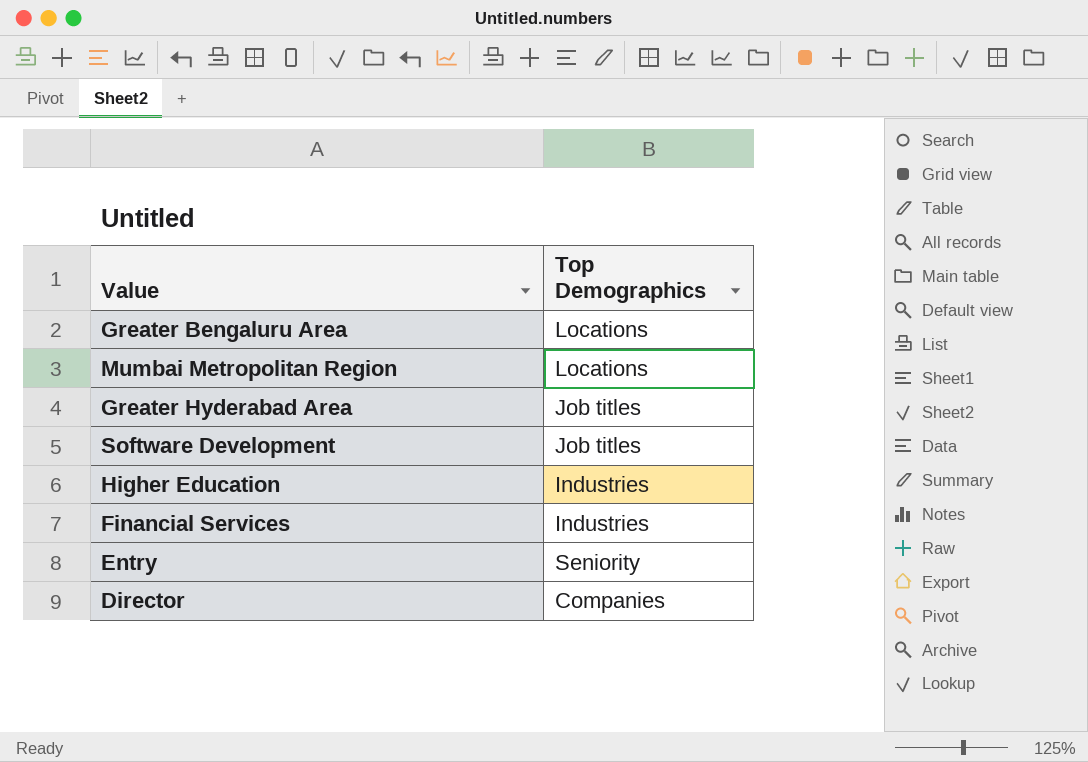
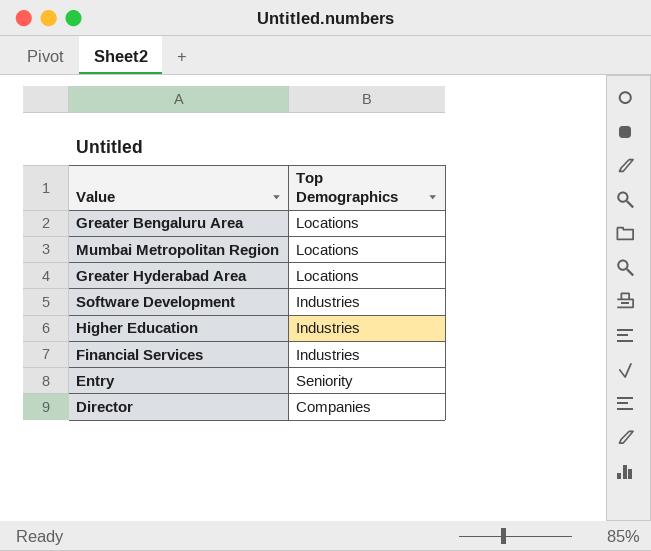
Greater Hyderabad Area | Top Demographics: Job titles -> Locations
Software Development | Top Demographics: Job titles -> Industries

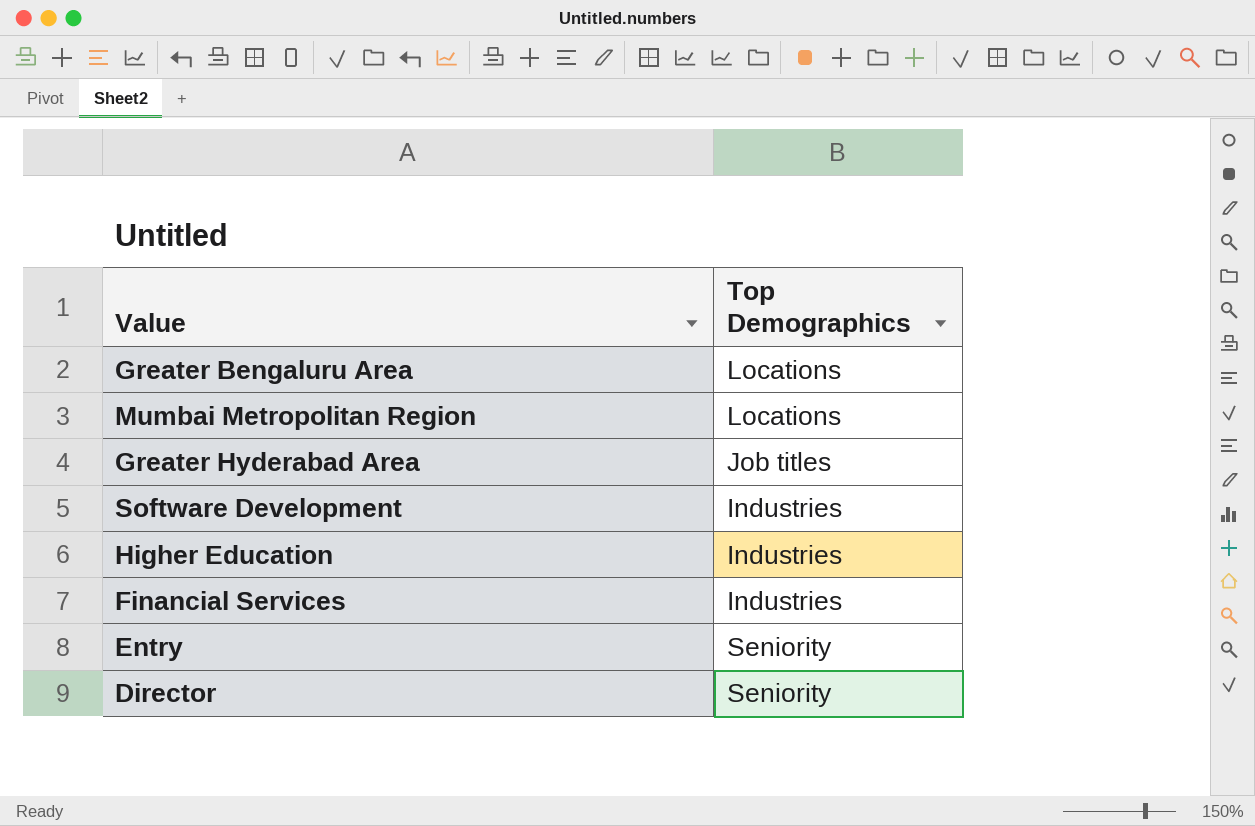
Greater Hyderabad Area | Top Demographics: Locations -> Job titles
Director | Top Demographics: Companies -> Seniority

